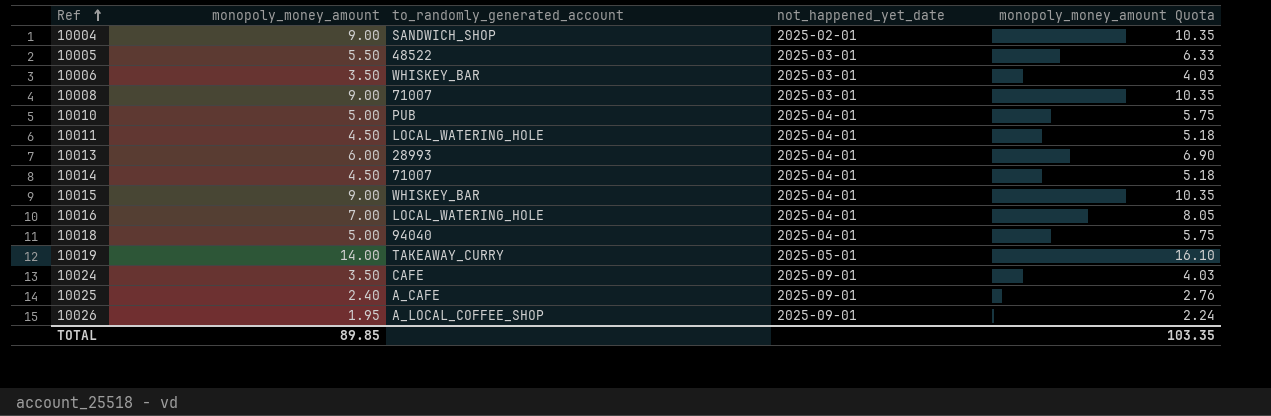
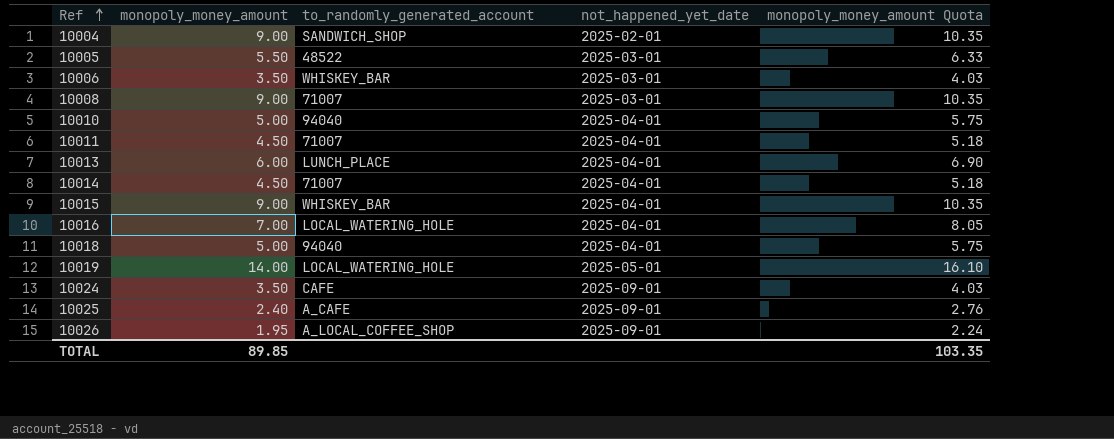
10010 | to_randomly_generated_account: PUB -> 94040
10011 | to_randomly_generated_account: LOCAL_WATERING_HOLE -> 71007
10013 | to_randomly_generated_account: 28993 -> LUNCH_PLACE
10019 | to_randomly_generated_account: TAKEAWAY_CURRY -> LOCAL_WATERING_HOLE

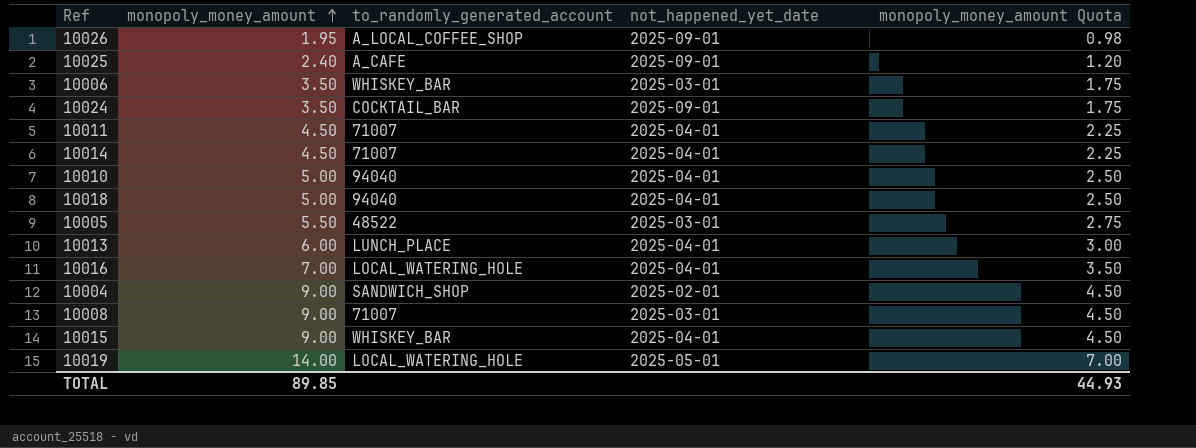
row order: Ref ascending -> monopoly_money_amount ascending
column monopoly_money_amount Quota | formula: [monopoly_money_amount] * 1.15 -> [monopoly_money_amount] * 0.5
10024 | to_randomly_generated_account: CAFE -> COCKTAIL_BAR
TOTAL | monopoly_money_amount Quota: 103.35 -> 44.93

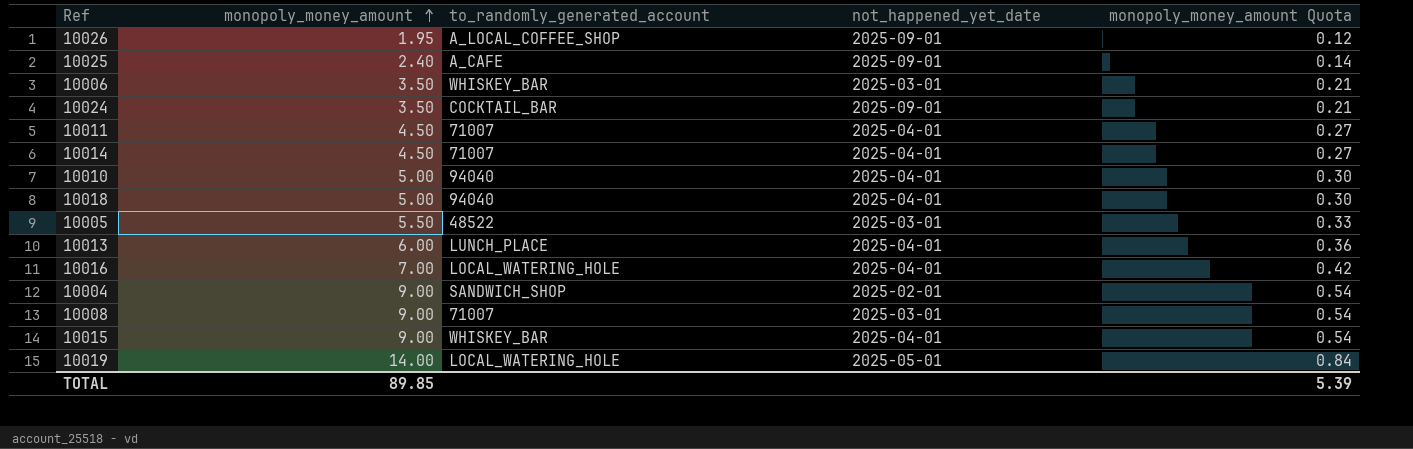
column monopoly_money_amount Quota | formula: [monopoly_money_amount] * 0.5 -> [monopoly_money_amount] * 0.06
TOTAL | monopoly_money_amount Quota: 44.93 -> 5.39

